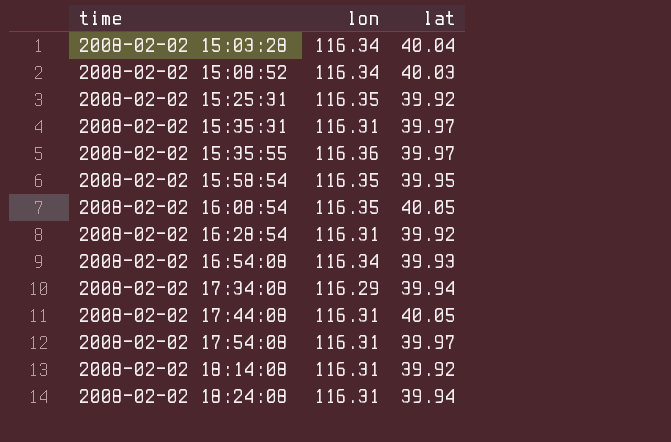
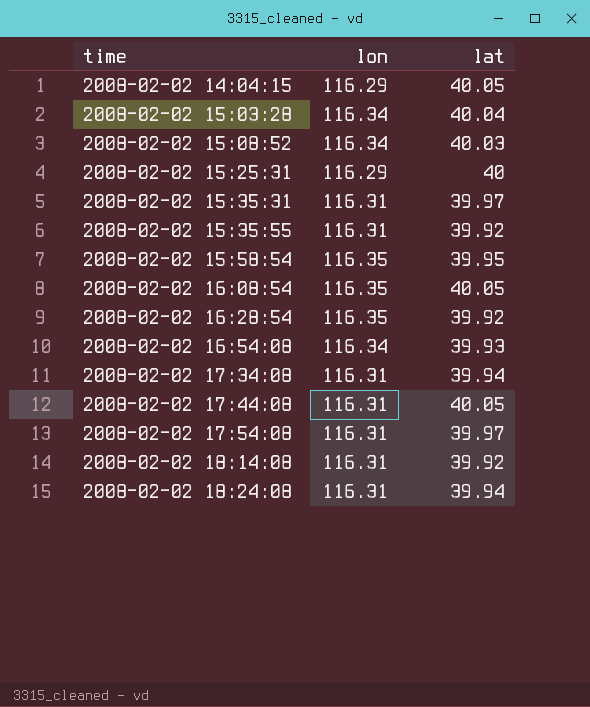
row 2008-02-02 14:04:15: none -> 116.29 | 40.05
2008-02-02 15:25:31 | lon: 116.35 -> 116.29
2008-02-02 15:25:31 | lat: 39.92 -> 40
2008-02-02 15:35:55 | lon: 116.36 -> 116.31
2008-02-02 15:35:55 | lat: 39.97 -> 39.92
2008-02-02 16:28:54 | lon: 116.31 -> 116.35
2008-02-02 17:34:08 | lon: 116.29 -> 116.31

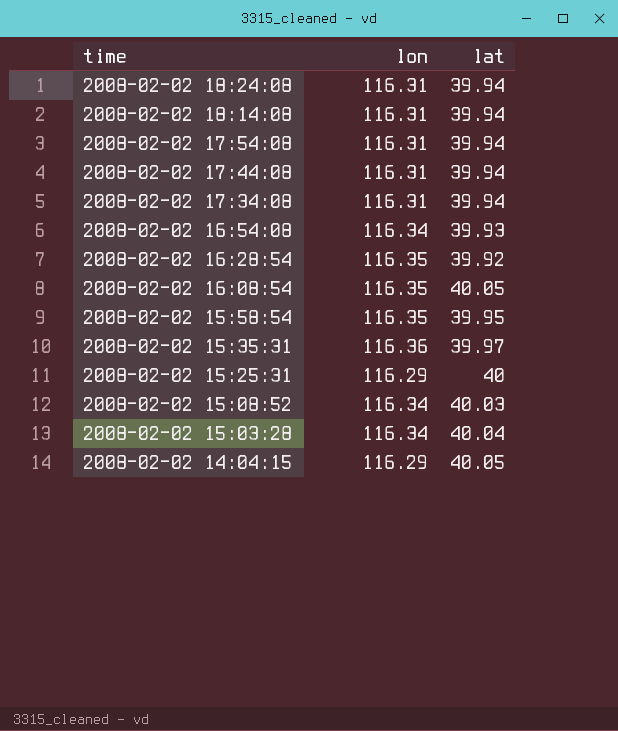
row order: time ascending -> time descending
row 2008-02-02 15:35:55: 116.31 | 39.92 -> none
2008-02-02 18:14:08 | lat: 39.92 -> 39.94
2008-02-02 17:54:08 | lat: 39.97 -> 39.94
2008-02-02 17:44:08 | lat: 40.05 -> 39.94
2008-02-02 15:35:31 | lon: 116.31 -> 116.36

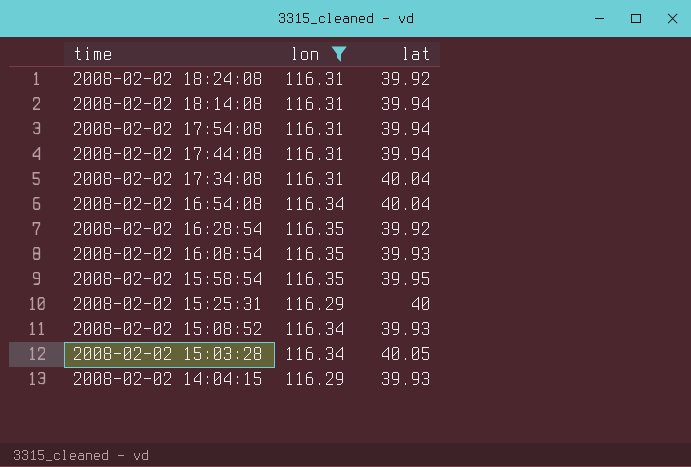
filter: none -> lon != 116.36
2008-02-02 18:24:08 | lat: 39.94 -> 39.92
2008-02-02 17:34:08 | lat: 39.94 -> 40.04
2008-02-02 16:54:08 | lat: 39.93 -> 40.04
2008-02-02 16:08:54 | lat: 40.05 -> 39.93
2008-02-02 15:08:52 | lat: 40.03 -> 39.93
2008-02-02 15:03:28 | lat: 40.04 -> 40.05
2008-02-02 14:04:15 | lat: 40.05 -> 39.93

